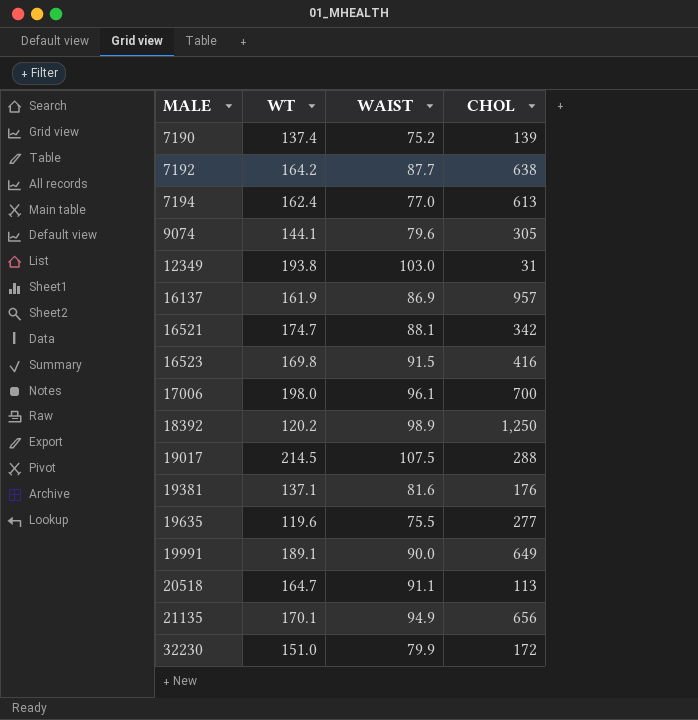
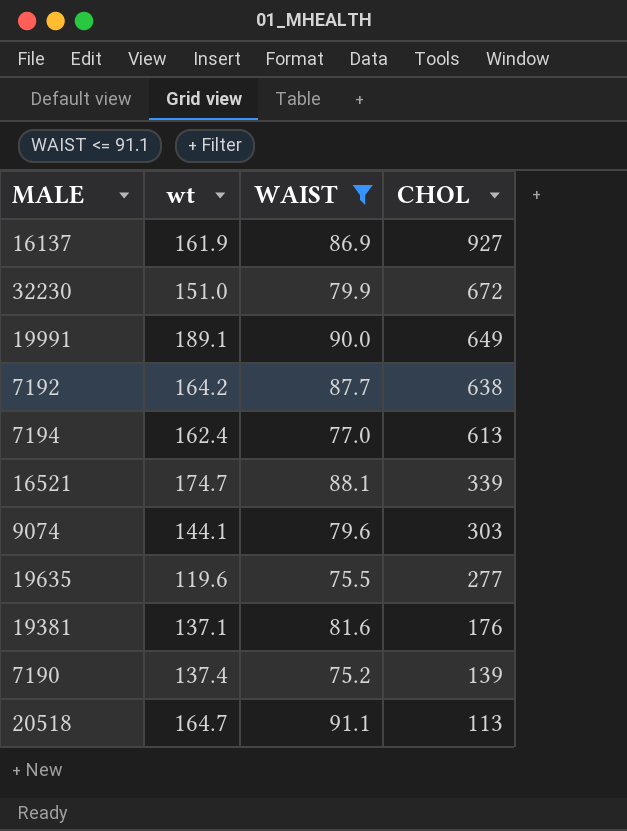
filter: none -> WAIST <= 91.1
row order: MALE ascending -> CHOL descending
column name: WT -> wt
16137 | CHOL: 957 -> 927
32230 | CHOL: 172 -> 672
16521 | CHOL: 342 -> 339
9074 | CHOL: 305 -> 303

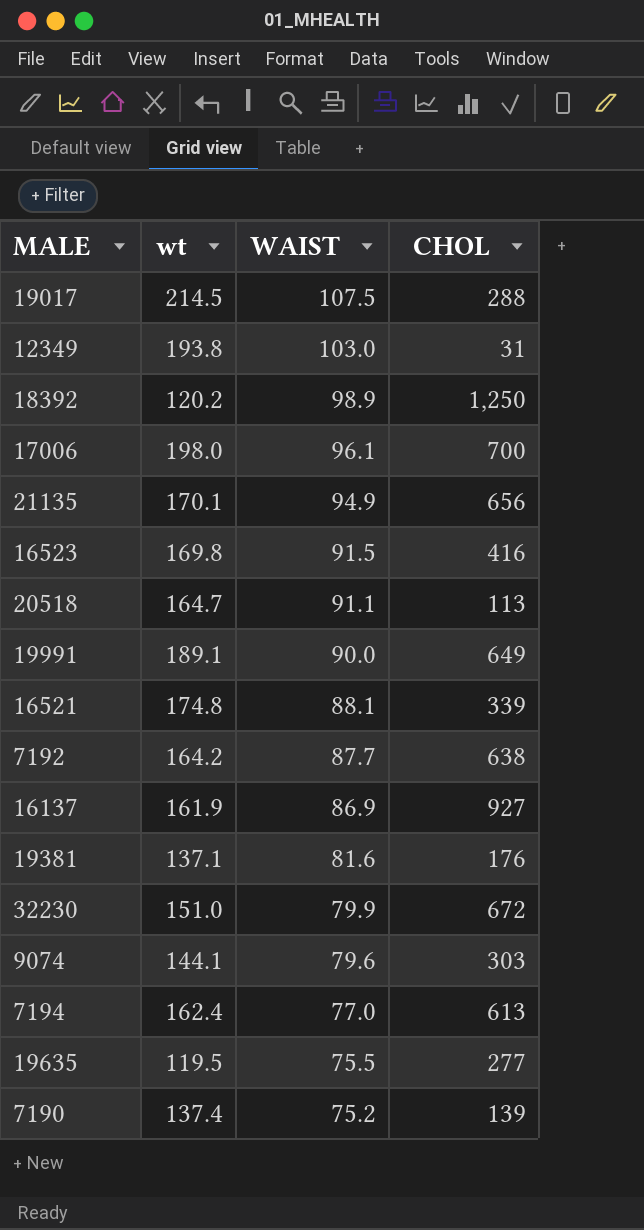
filter: WAIST <= 91.1 -> none
row order: CHOL descending -> WAIST descending
16521 | wt: 174.7 -> 174.8
19635 | wt: 119.6 -> 119.5

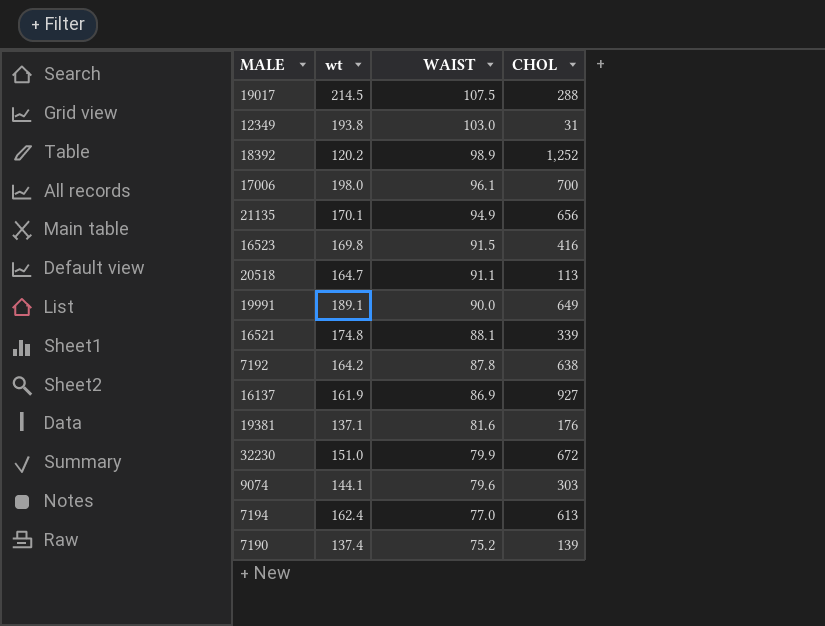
row 19635: 119.5 | 75.5 | 277 -> none
18392 | CHOL: 1,250 -> 1,252
7192 | WAIST: 87.7 -> 87.8

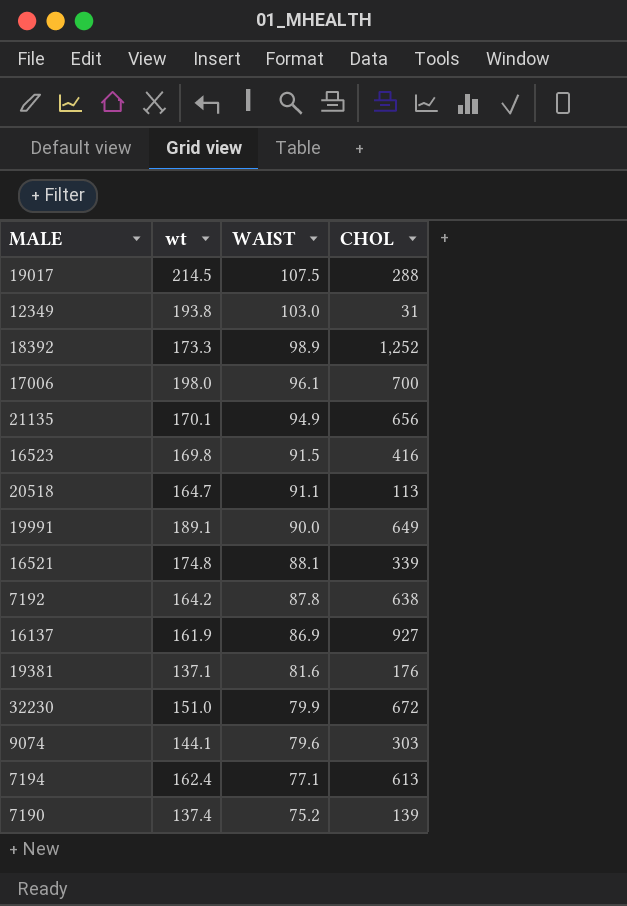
18392 | wt: 120.2 -> 173.3
7194 | WAIST: 77.0 -> 77.1

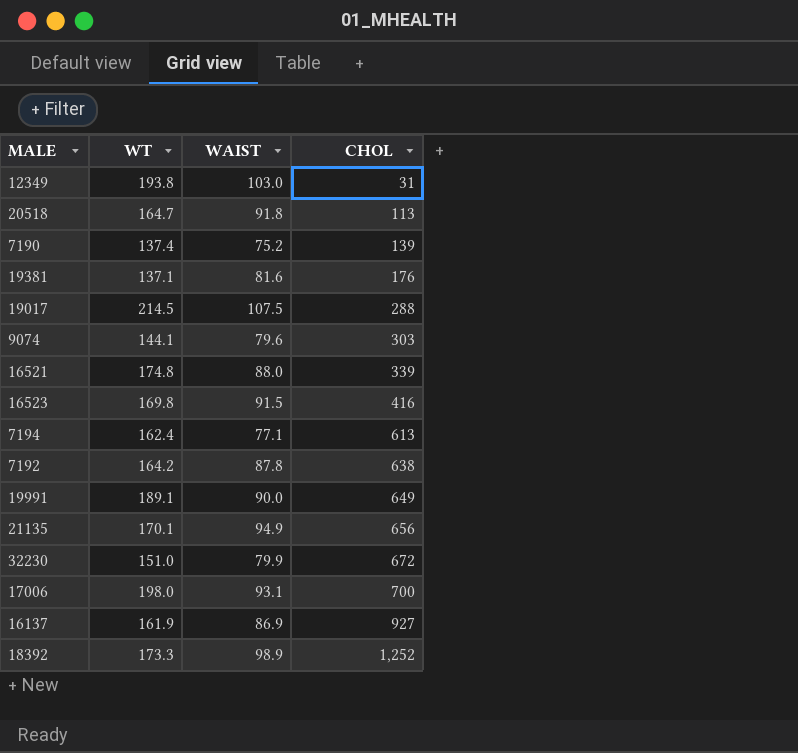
row order: WAIST descending -> CHOL ascending
column name: wt -> WT
20518 | WAIST: 91.1 -> 91.8
16521 | WAIST: 88.1 -> 88.0
17006 | WAIST: 96.1 -> 93.1

